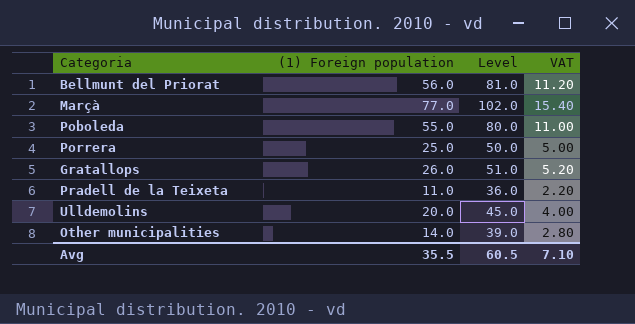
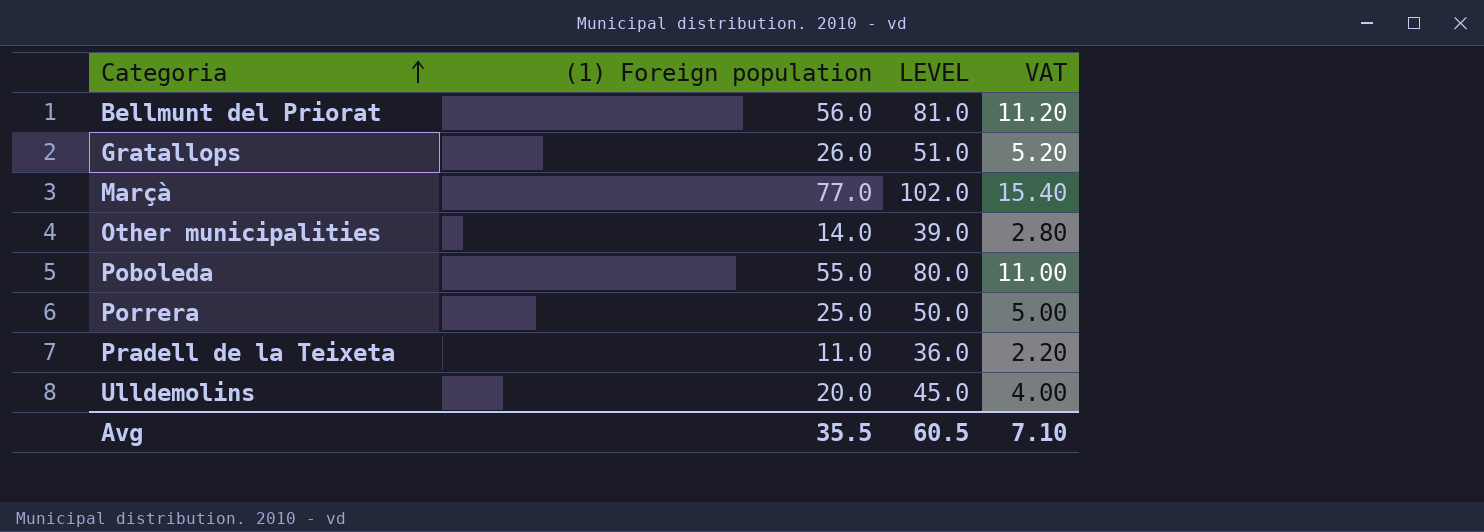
row order: none -> Categoria ascending
column name: Level -> LEVEL

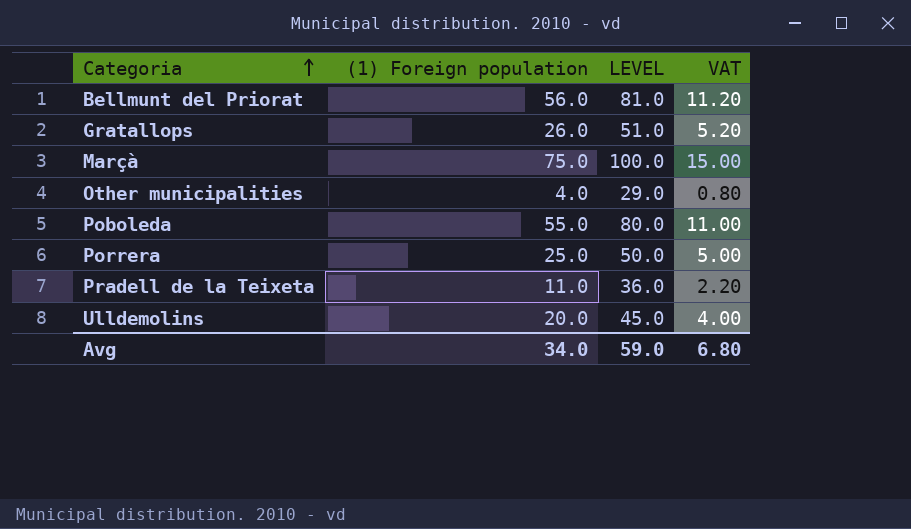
Marçà | (1) Foreign population: 77.0 -> 75.0
Marçà | LEVEL: 102.0 -> 100.0
Marçà | VAT: 15.40 -> 15.00
Other municipalities | (1) Foreign population: 14.0 -> 4.0
Other municipalities | LEVEL: 39.0 -> 29.0
Other municipalities | VAT: 2.80 -> 0.80
Avg | (1) Foreign population: 35.5 -> 34.0
Avg | LEVEL: 60.5 -> 59.0
Avg | VAT: 7.10 -> 6.80

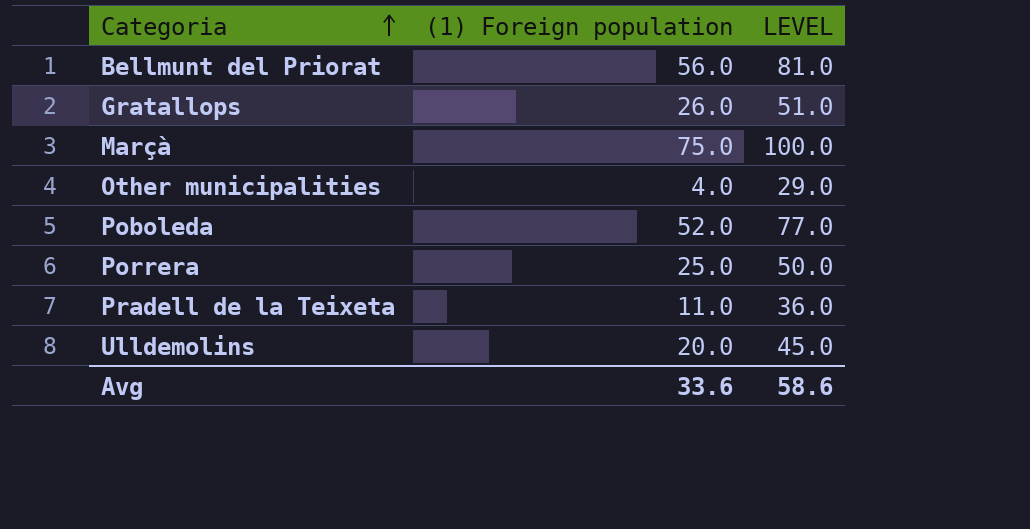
column VAT | formula: [(1) Foreign population] * 0.2 -> none
Poboleda | (1) Foreign population: 55.0 -> 52.0
Poboleda | LEVEL: 80.0 -> 77.0
Avg | (1) Foreign population: 34.0 -> 33.6
Avg | LEVEL: 59.0 -> 58.6

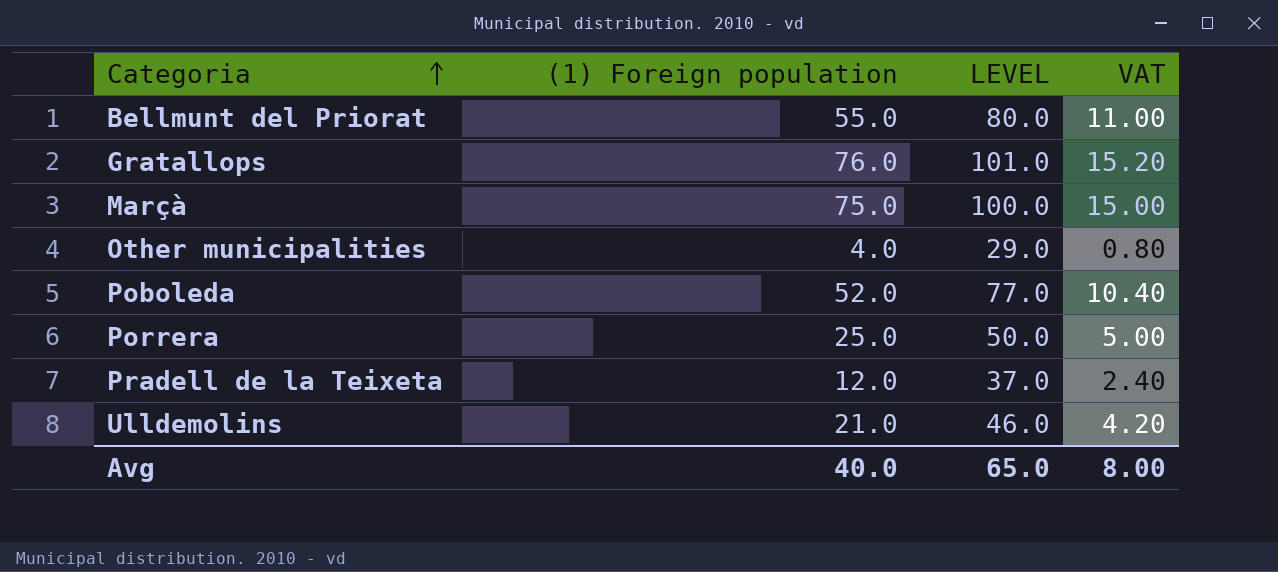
column VAT | formula: none -> [(1) Foreign population] * 0.2
Bellmunt del Priorat | (1) Foreign population: 56.0 -> 55.0
Bellmunt del Priorat | LEVEL: 81.0 -> 80.0
Gratallops | (1) Foreign population: 26.0 -> 76.0
Gratallops | LEVEL: 51.0 -> 101.0
Pradell de la Teixeta | (1) Foreign population: 11.0 -> 12.0
Pradell de la Teixeta | LEVEL: 36.0 -> 37.0
Ulldemolins | (1) Foreign population: 20.0 -> 21.0
Ulldemolins | LEVEL: 45.0 -> 46.0
Avg | (1) Foreign population: 33.6 -> 40.0
Avg | LEVEL: 58.6 -> 65.0

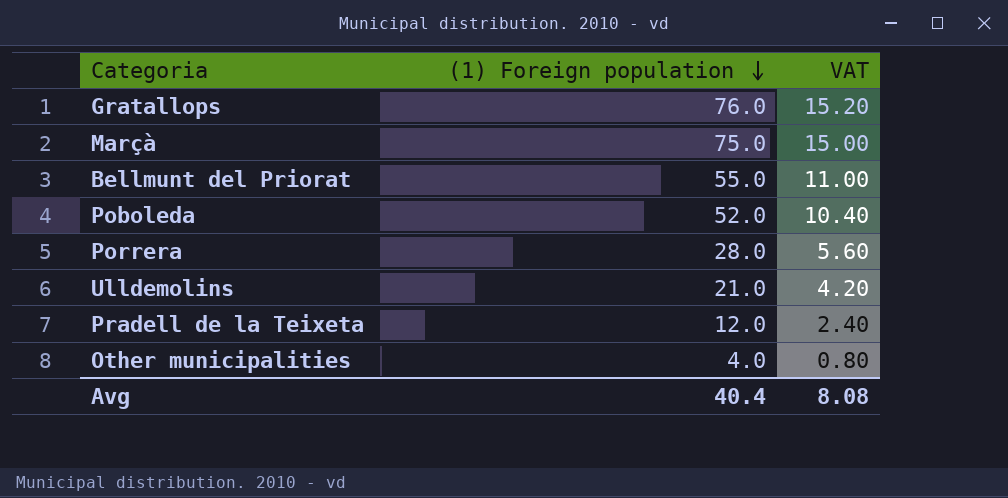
row order: Categoria ascending -> (1) Foreign population descending
column LEVEL | formula: [(1) Foreign population] + 25 -> none
Porrera | (1) Foreign population: 25.0 -> 28.0
Porrera | VAT: 5.00 -> 5.60
Avg | (1) Foreign population: 40.0 -> 40.4
Avg | VAT: 8.00 -> 8.08

